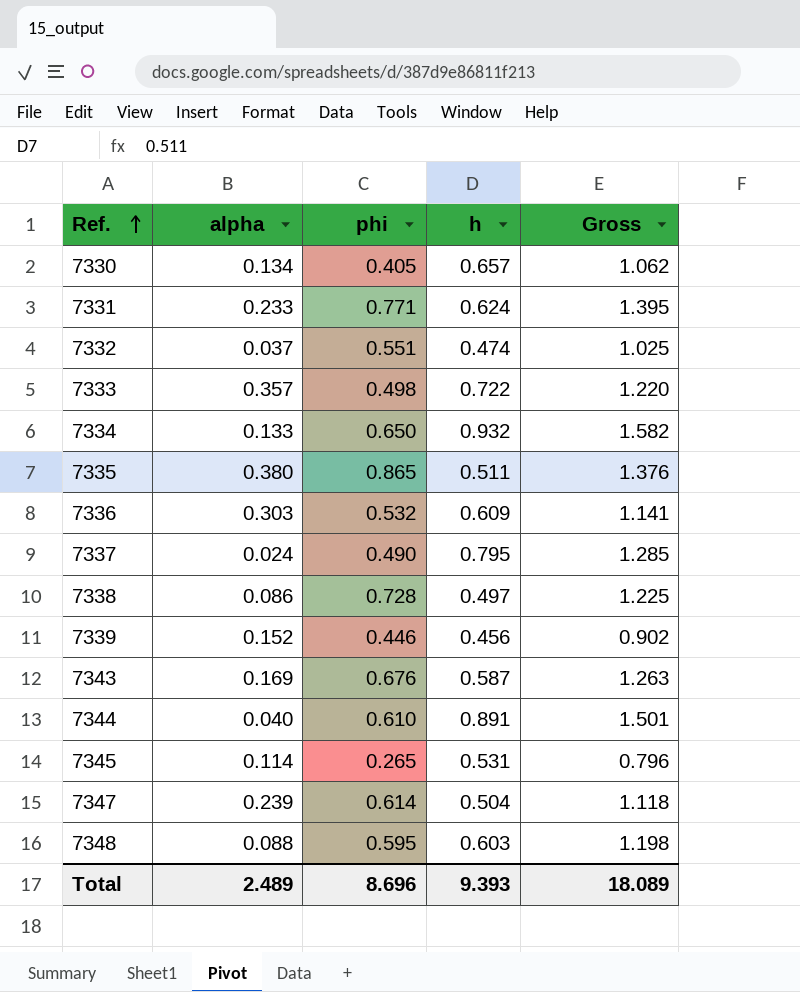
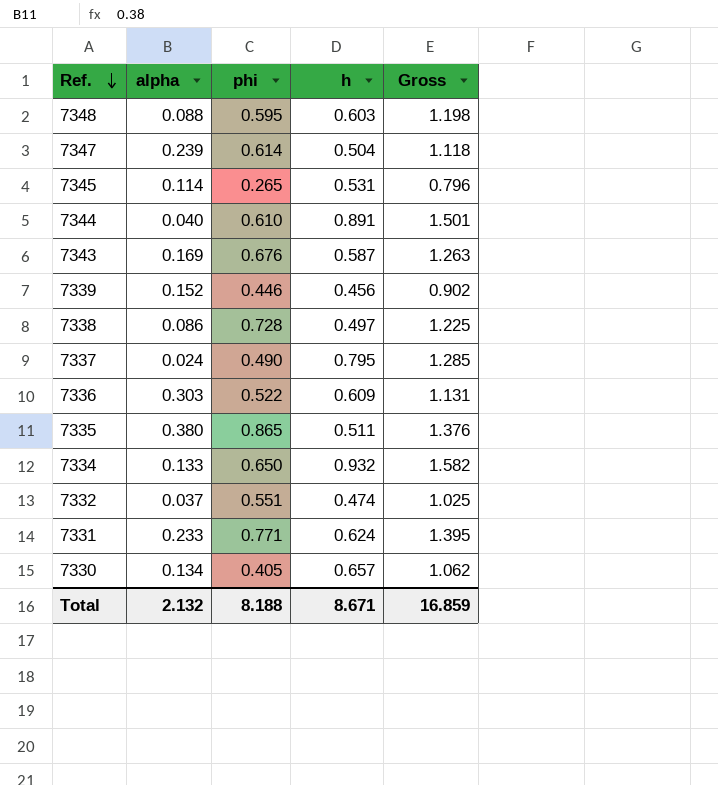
row order: Ref. ascending -> Ref. descending
row 7333: 0.357 | 0.498 | 0.722 | 1.220 -> none
7336 | phi: 0.532 -> 0.522
7336 | Gross: 1.141 -> 1.131
Total | alpha: 2.489 -> 2.132
Total | phi: 8.696 -> 8.188
Total | h: 9.393 -> 8.671
Total | Gross: 18.089 -> 16.859

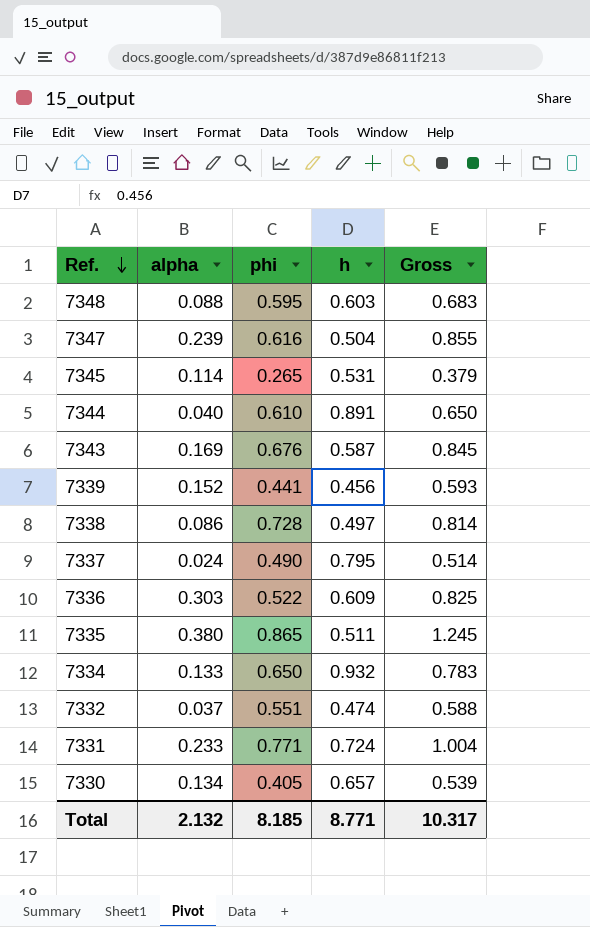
column Gross | formula: [phi] + [h] -> [alpha] + [phi]
7347 | phi: 0.614 -> 0.616
7339 | phi: 0.446 -> 0.441
7331 | h: 0.624 -> 0.724
Total | phi: 8.188 -> 8.185
Total | h: 8.671 -> 8.771
Total | Gross: 16.859 -> 10.317

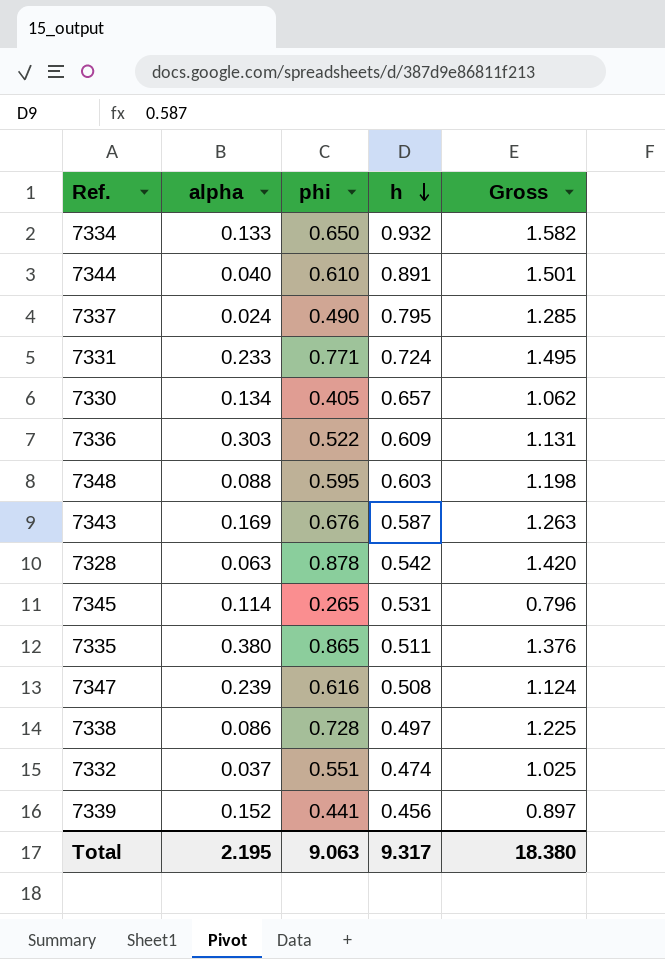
row order: Ref. descending -> h descending
column Gross | formula: [alpha] + [phi] -> [phi] + [h]
row 7328: none -> 0.063 | 0.878 | 0.542 | 1.420
7347 | h: 0.504 -> 0.508
Total | alpha: 2.132 -> 2.195
Total | phi: 8.185 -> 9.063
Total | h: 8.771 -> 9.317
Total | Gross: 10.317 -> 18.380

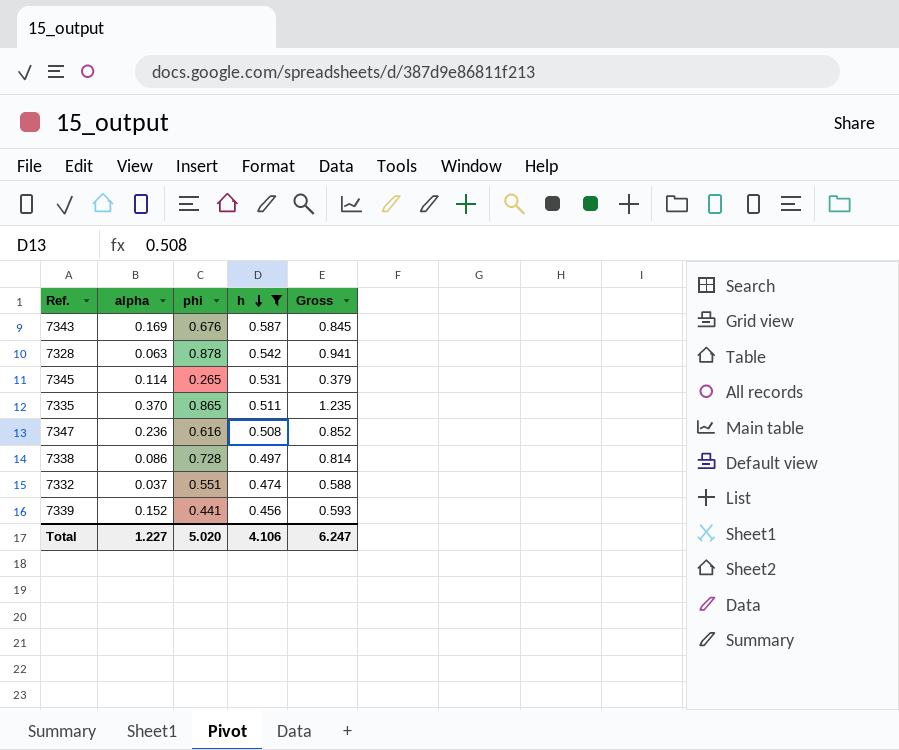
filter: none -> h <= 0.587
column Gross | formula: [phi] + [h] -> [alpha] + [phi]
7335 | alpha: 0.380 -> 0.370
7347 | alpha: 0.239 -> 0.236
Total | alpha: 2.195 -> 1.227
Total | phi: 9.063 -> 5.020
Total | h: 9.317 -> 4.106
Total | Gross: 18.380 -> 6.247

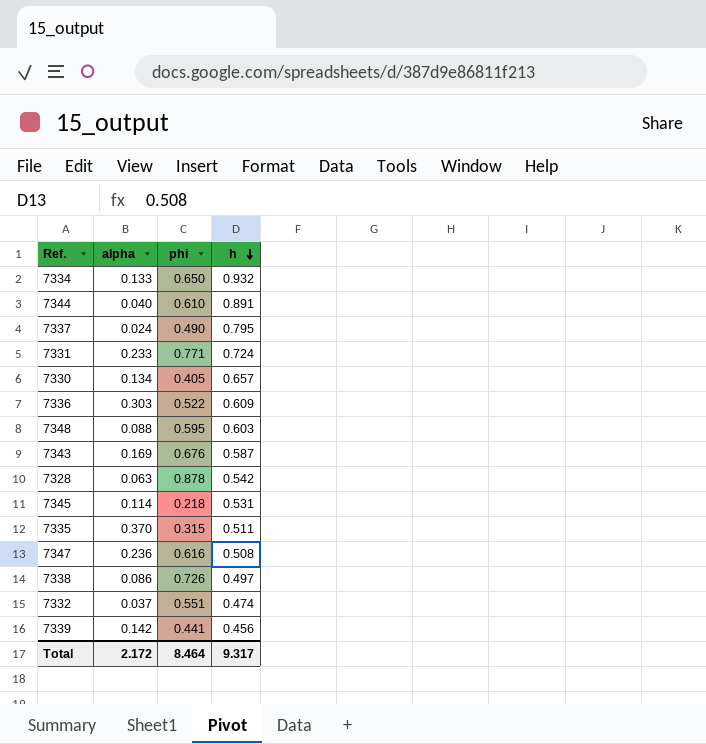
filter: h <= 0.587 -> none
column Gross | formula: [alpha] + [phi] -> none
7345 | phi: 0.265 -> 0.218
7335 | phi: 0.865 -> 0.315
7338 | phi: 0.728 -> 0.726
7339 | alpha: 0.152 -> 0.142
Total | alpha: 1.227 -> 2.172
Total | phi: 5.020 -> 8.464
Total | h: 4.106 -> 9.317

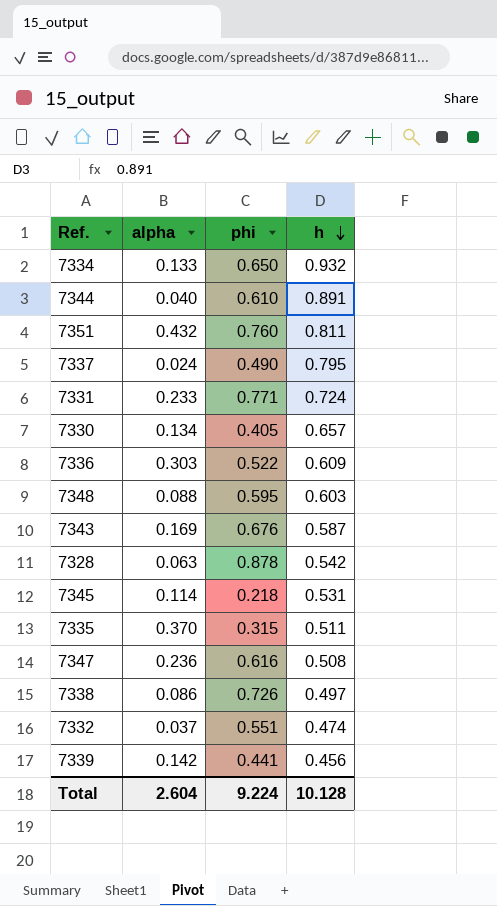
row 7351: none -> 0.432 | 0.760 | 0.811
Total | alpha: 2.172 -> 2.604
Total | phi: 8.464 -> 9.224
Total | h: 9.317 -> 10.128

